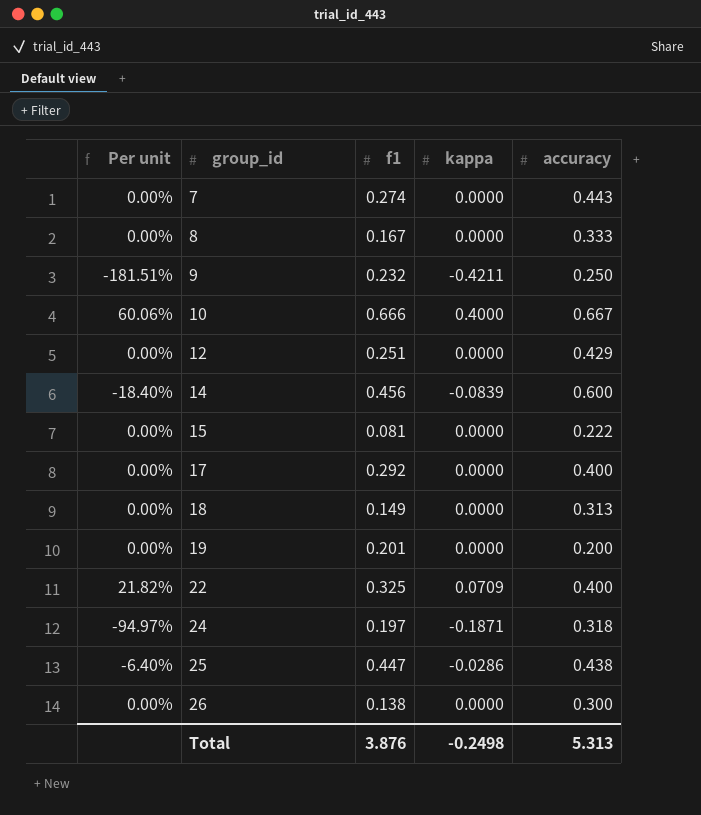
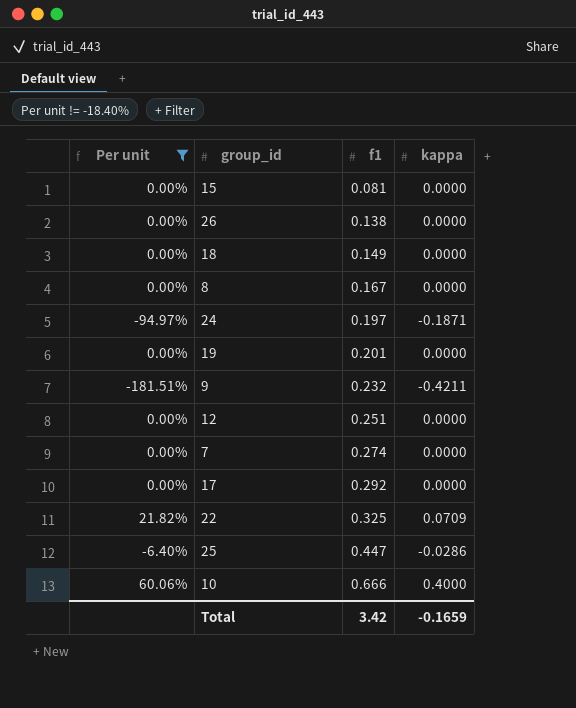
filter: none -> Per unit != -18.40%
row order: group_id ascending -> f1 ascending
column accuracy | position: 5 -> none
Total | f1: 3.876 -> 3.42
Total | kappa: -0.2498 -> -0.1659

